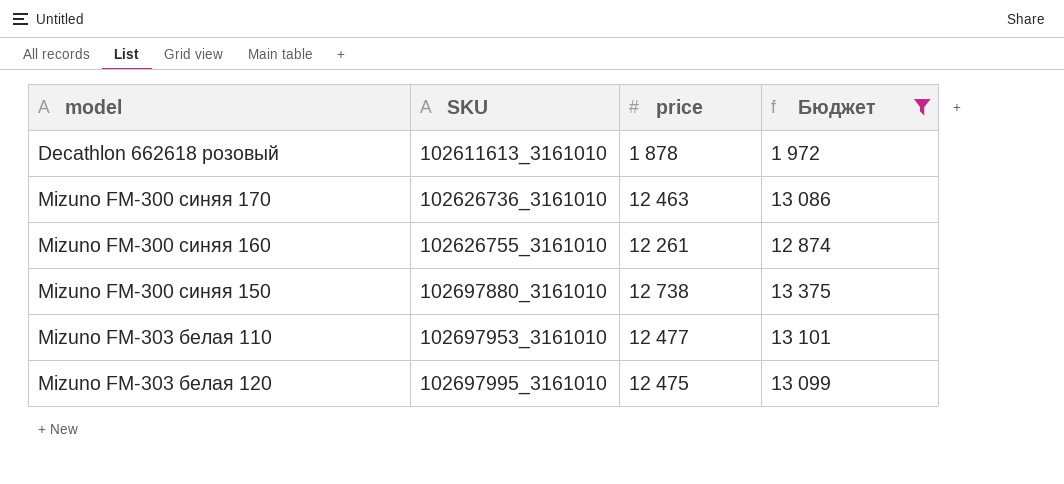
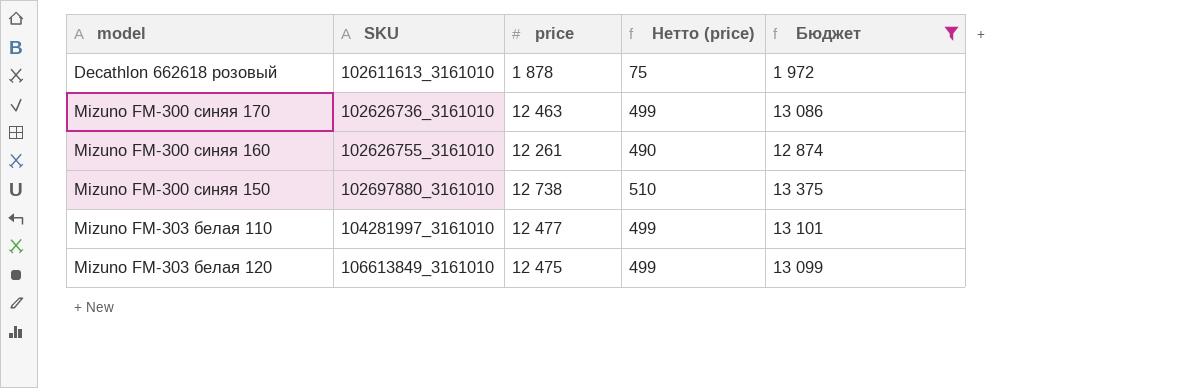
column Нетто (price) | formula: none -> [price] * 0,04
Mizuno FM-303 белая 110 | SKU: 102697953_3161010 -> 104281997_3161010
Mizuno FM-303 белая 120 | SKU: 102697995_3161010 -> 106613849_3161010

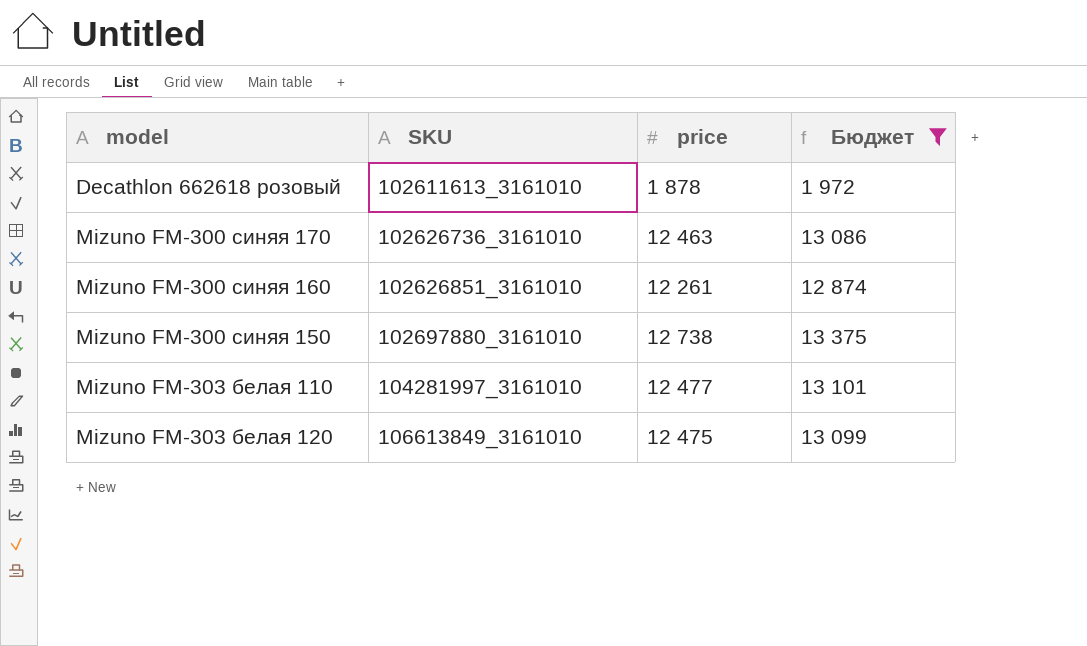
column Нетто (price) | formula: [price] * 0,04 -> none
Mizuno FM-300 cиняя 160 | SKU: 102626755_3161010 -> 102626851_3161010

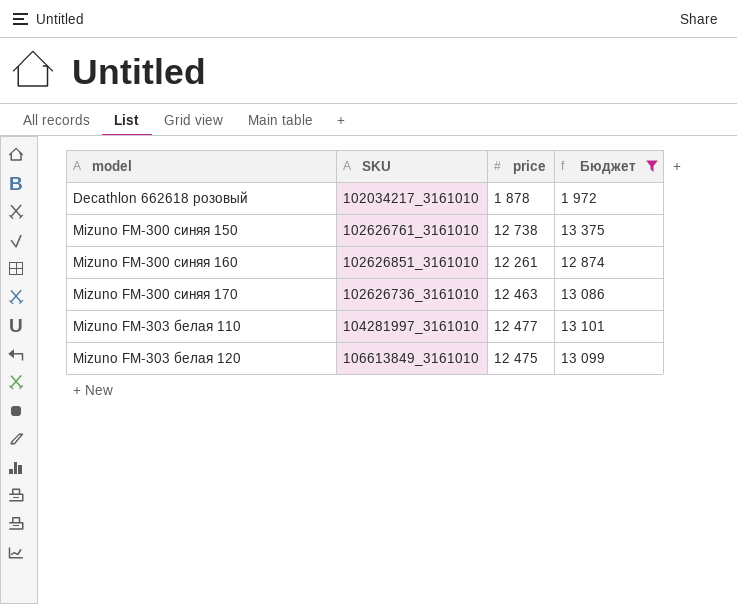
row order: SKU ascending -> model ascending
Decathlon 662618 розовый | SKU: 102611613_3161010 -> 102034217_3161010
Mizuno FM-300 cиняя 150 | SKU: 102697880_3161010 -> 102626761_3161010

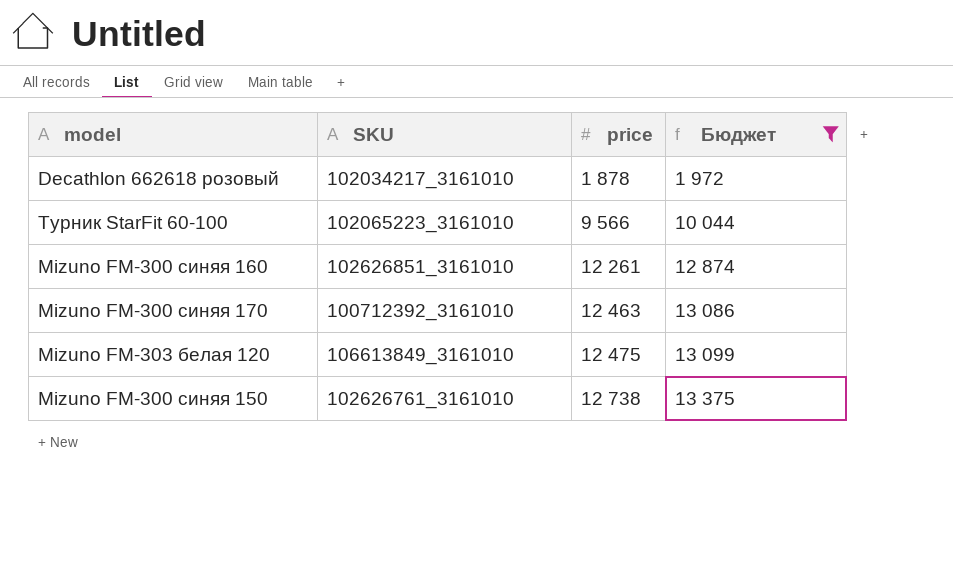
row order: model ascending -> price ascending
row Mizuno FM-303 белая 110: 104281997_3161010 | 12 477 | 13 101 -> none
row Турник StarFit 60-100: none -> 102065223_3161010 | 9 566 | 10 044
Mizuno FM-300 cиняя 170 | SKU: 102626736_3161010 -> 100712392_3161010

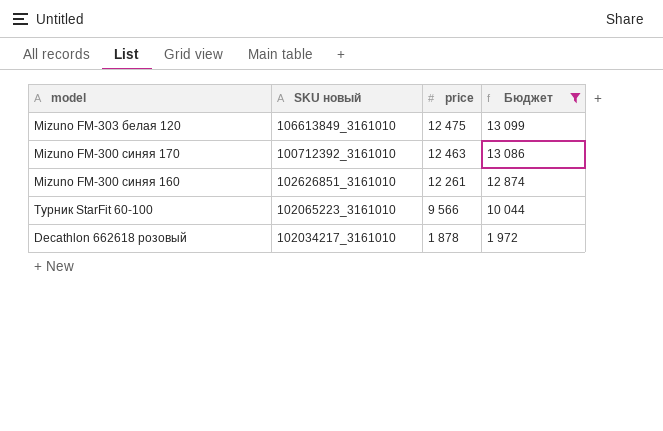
row order: price ascending -> price descending
column name: SKU -> SKU новый
row Mizuno FM-300 cиняя 150: 102626761_3161010 | 12 738 | 13 375 -> none

